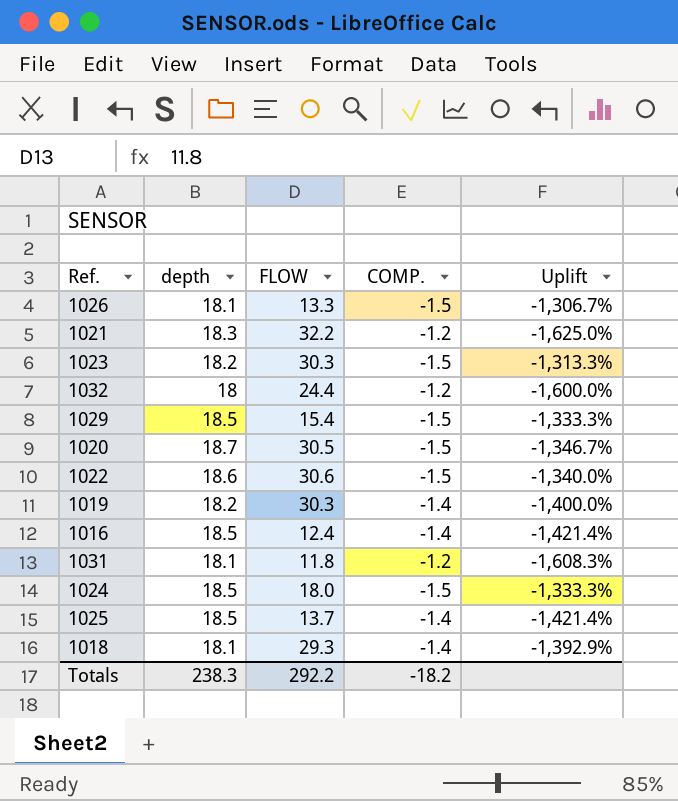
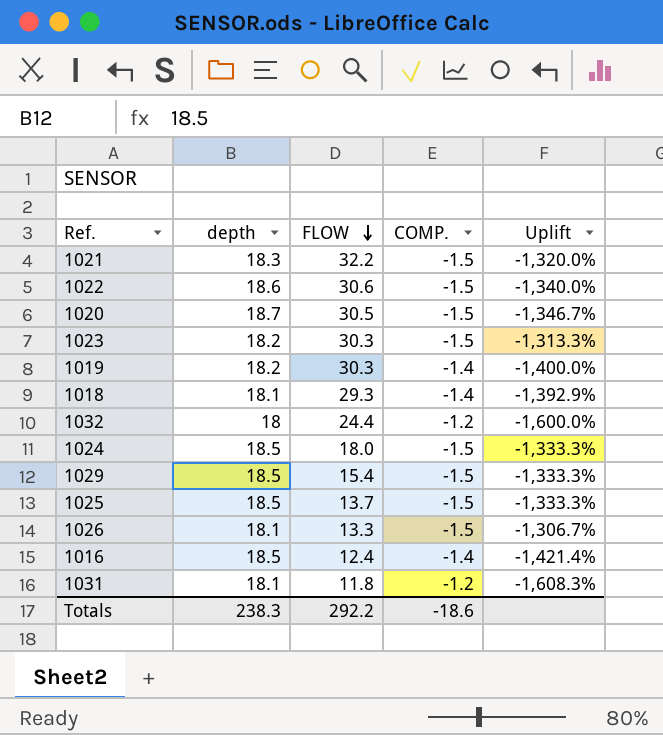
row order: none -> FLOW descending
1021 | COMP.: -1.2 -> -1.5
1021 | Uplift: -1,625.0% -> -1,320.0%
1025 | COMP.: -1.4 -> -1.5
1025 | Uplift: -1,421.4% -> -1,333.3%
Totals | COMP.: -18.2 -> -18.6

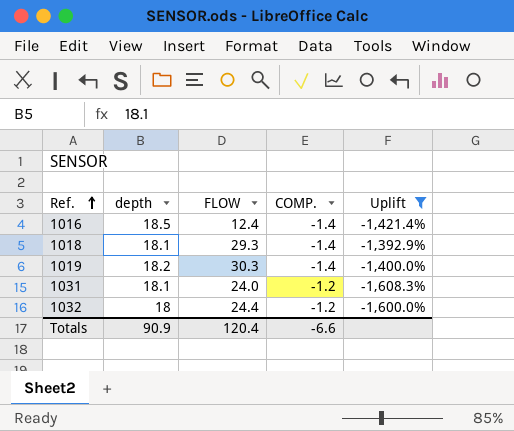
filter: none -> Uplift <= -1,392.9%
row order: FLOW descending -> Ref. ascending
1031 | FLOW: 11.8 -> 24.0
Totals | depth: 238.3 -> 90.9
Totals | FLOW: 292.2 -> 120.4
Totals | COMP.: -18.6 -> -6.6

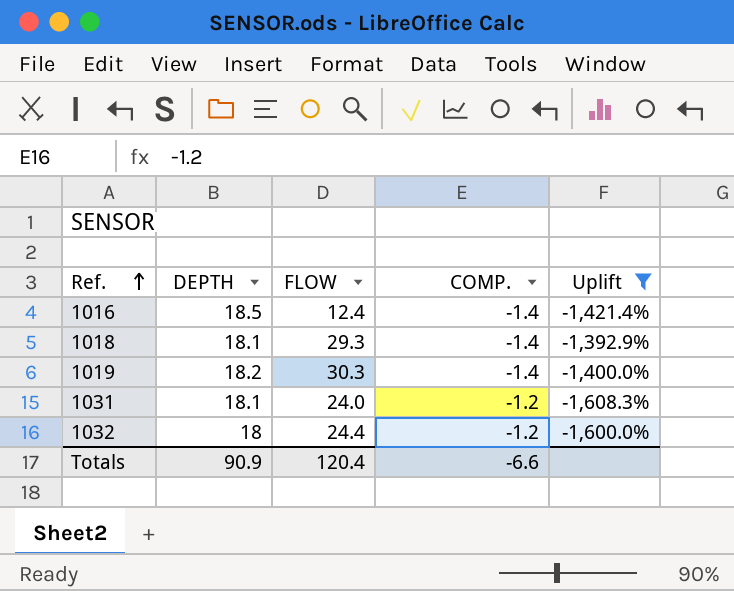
column name: depth -> DEPTH

